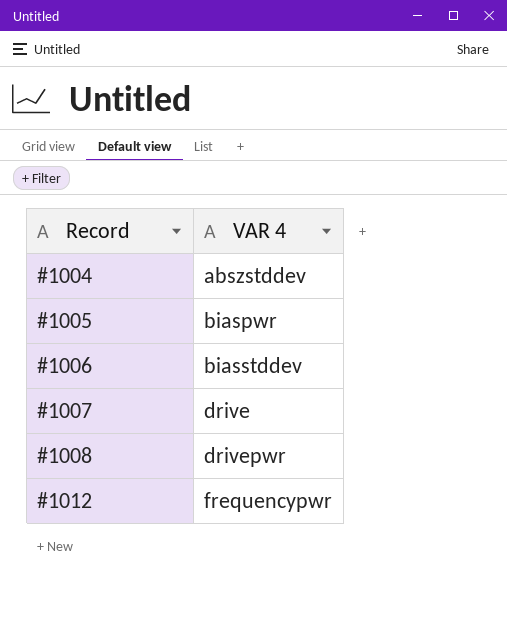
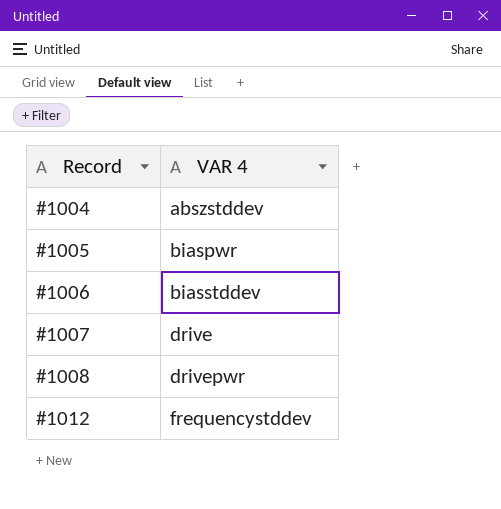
#1012 | VAR 4: frequencypwr -> frequencystddev

